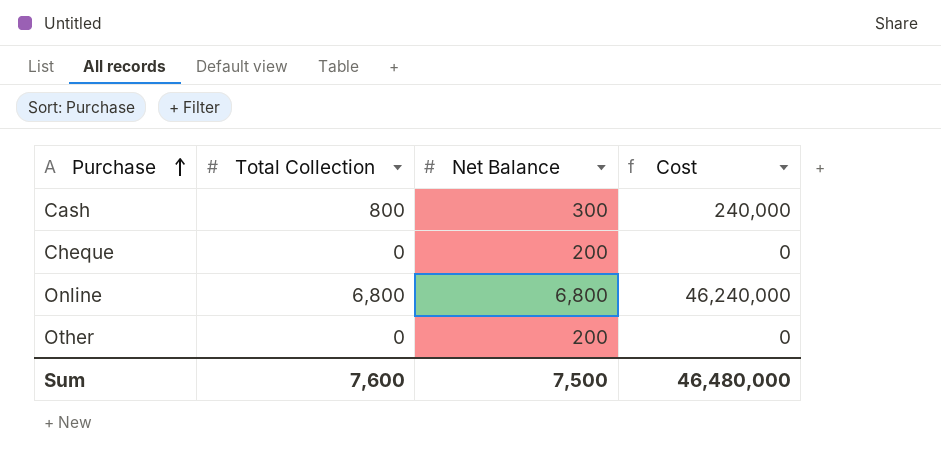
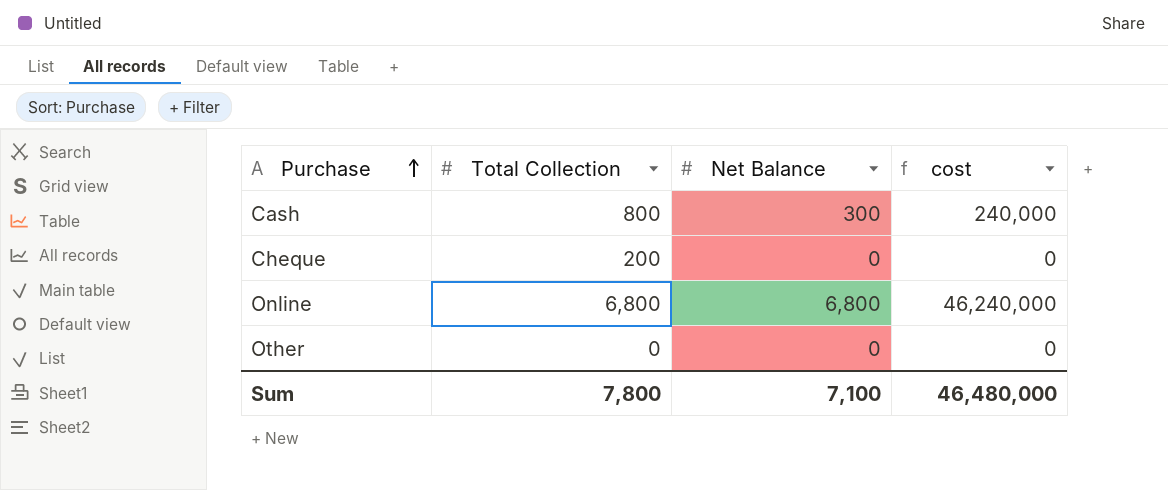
column name: Cost -> cost
Cheque | Total Collection: 0 -> 200
Cheque | Net Balance: 200 -> 0
Other | Net Balance: 200 -> 0
Sum | Total Collection: 7,600 -> 7,800
Sum | Net Balance: 7,500 -> 7,100

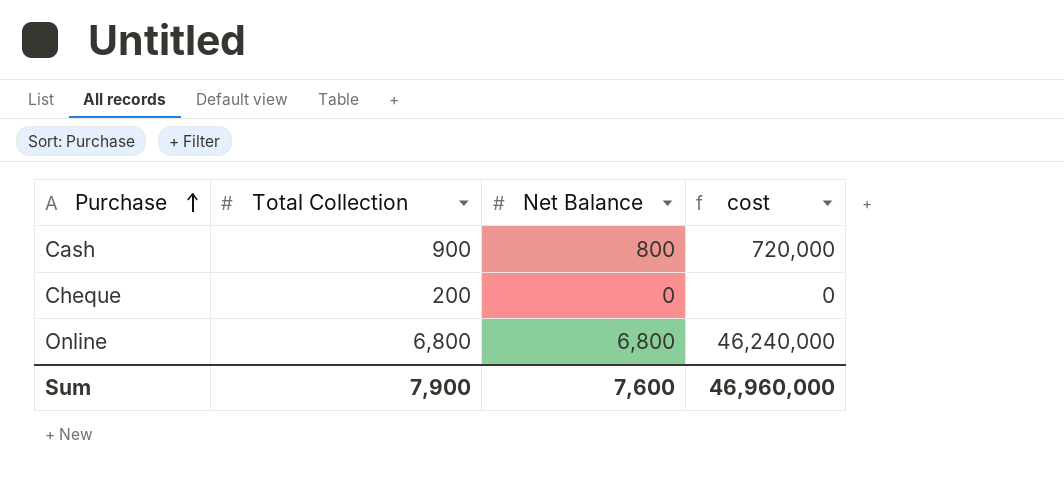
row Other: 0 | 0 | 0 -> none
Cash | Total Collection: 800 -> 900
Cash | Net Balance: 300 -> 800
Cash | cost: 240,000 -> 720,000
Sum | Total Collection: 7,800 -> 7,900
Sum | Net Balance: 7,100 -> 7,600
Sum | cost: 46,480,000 -> 46,960,000

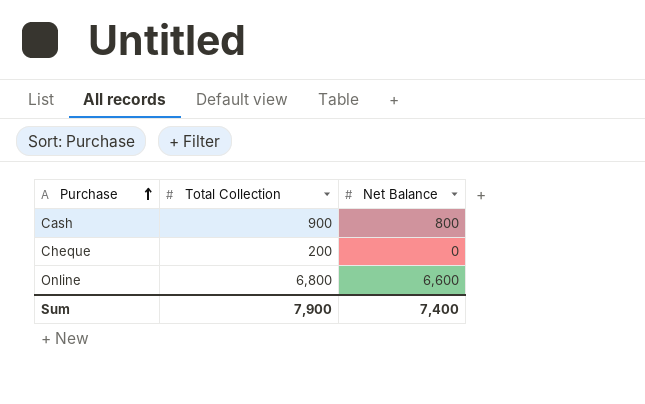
column cost | formula: [Total Collection] * [Net Balance] -> none
Online | Net Balance: 6,800 -> 6,600
Sum | Net Balance: 7,600 -> 7,400

